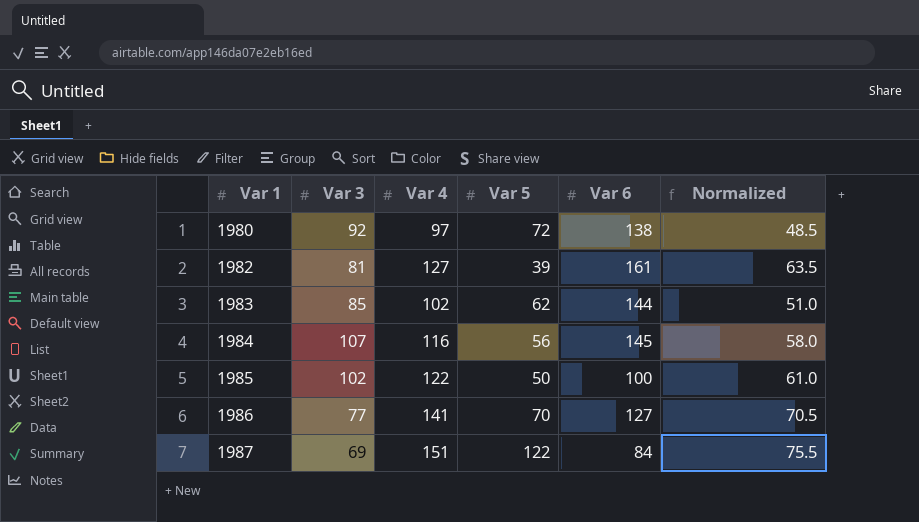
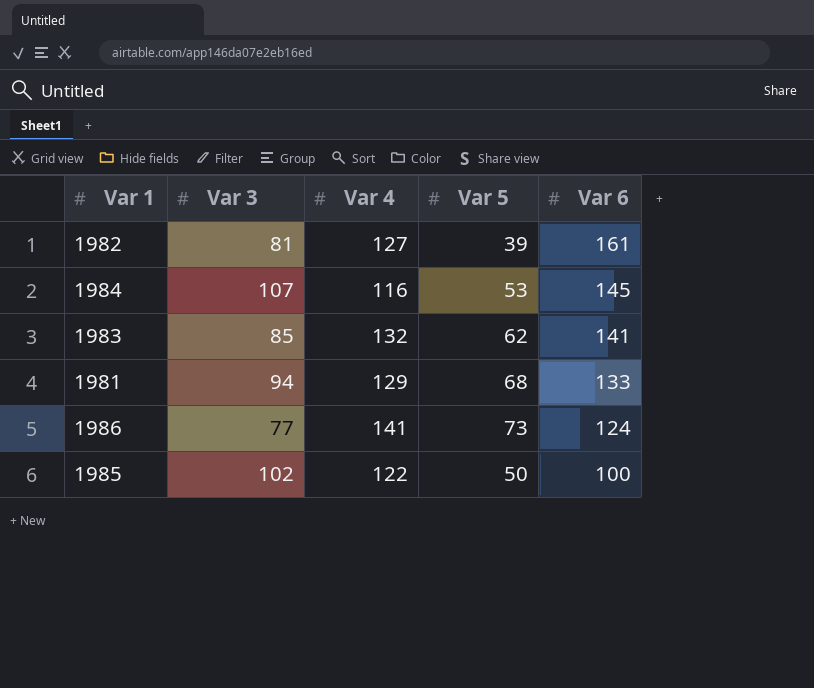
row order: Var 1 ascending -> Var 6 descending
column Normalized | formula: [Var 4] * 0.5 -> none
row 1980: 92 | 97 | 72 | 138 | 48.5 -> none
row 1987: 69 | 151 | 122 | 84 | 75.5 -> none
1984 | Var 5: 56 -> 53
1983 | Var 4: 102 -> 132
1983 | Var 6: 144 -> 141
row 1981: none -> 94 | 129 | 68 | 133
1986 | Var 5: 70 -> 73
1986 | Var 6: 127 -> 124

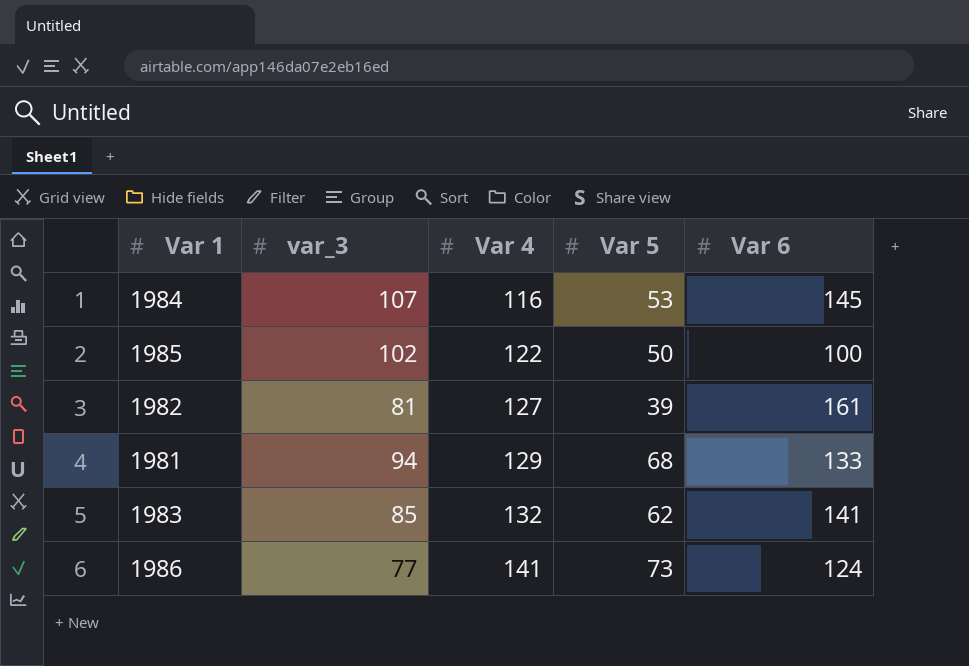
row order: Var 6 descending -> Var 4 ascending
column name: Var 3 -> var_3

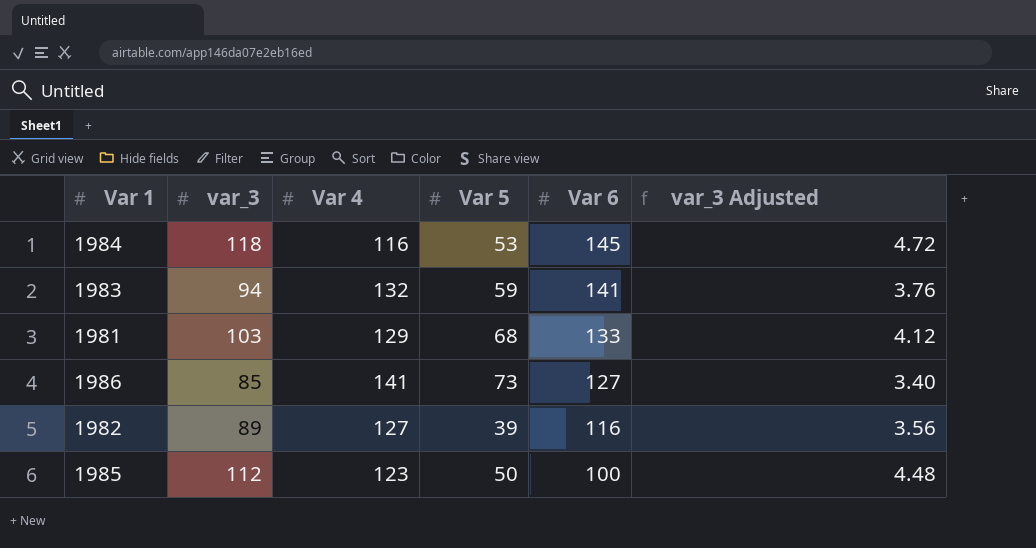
row order: Var 4 ascending -> Var 6 descending
column var_3 Adjusted | formula: none -> [var_3] * 0.04
1984 | var_3: 107 -> 118
1983 | var_3: 85 -> 94
1983 | Var 5: 62 -> 59
1981 | var_3: 94 -> 103
1986 | var_3: 77 -> 85
1986 | Var 6: 124 -> 127
1982 | var_3: 81 -> 89
1982 | Var 6: 161 -> 116
1985 | var_3: 102 -> 112
1985 | Var 4: 122 -> 123

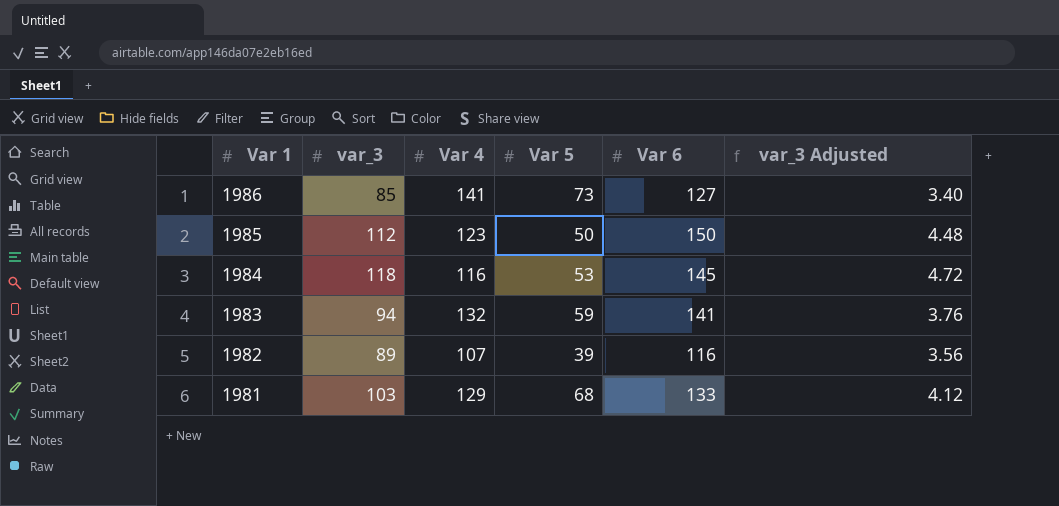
row order: Var 6 descending -> Var 1 descending
1985 | Var 6: 100 -> 150
1982 | Var 4: 127 -> 107

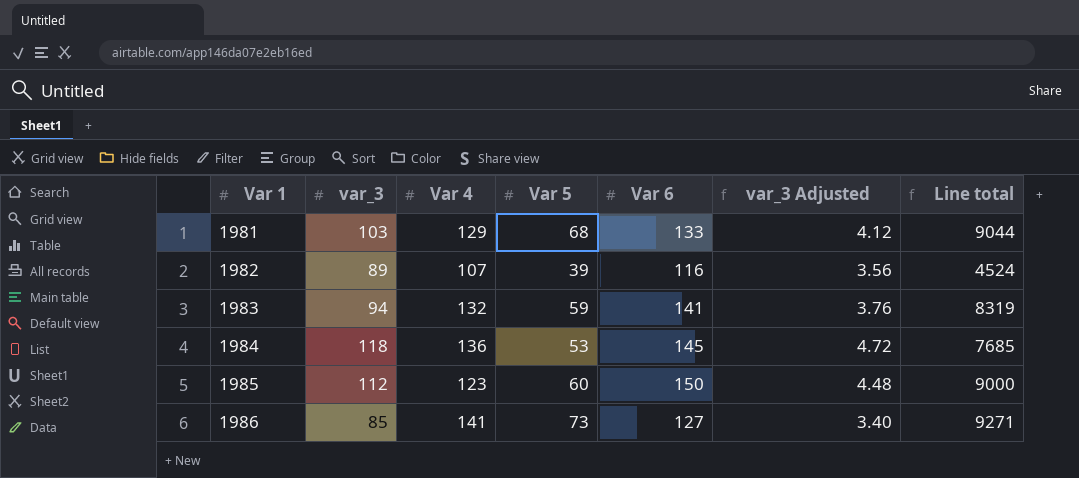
row order: Var 1 descending -> Var 1 ascending
column Line total | formula: none -> [Var 5] * [Var 6]
1984 | Var 4: 116 -> 136
1985 | Var 5: 50 -> 60

